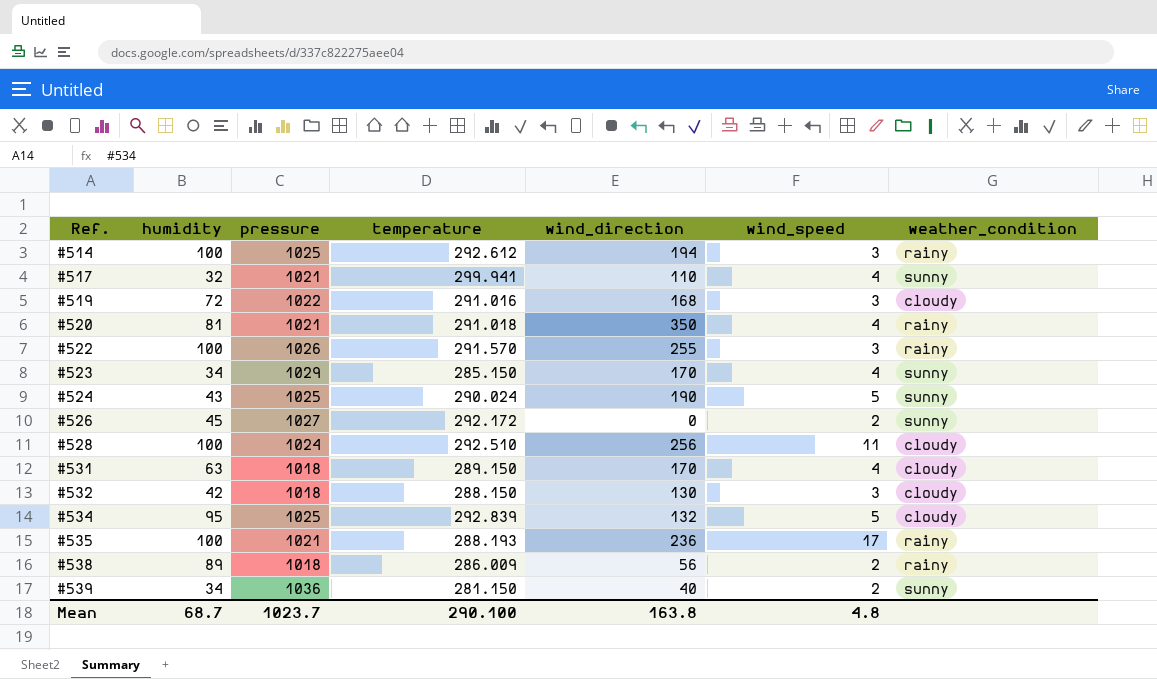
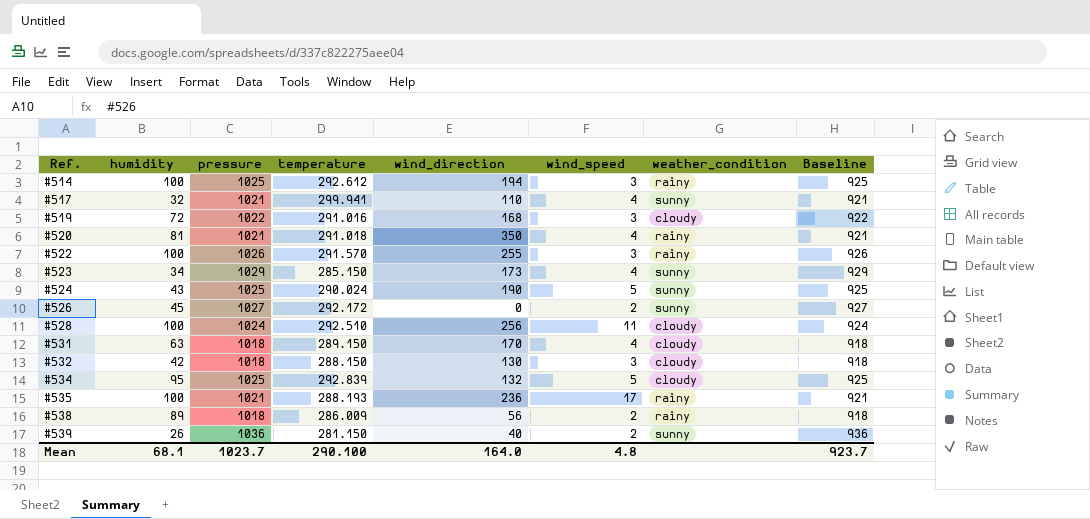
column Baseline | formula: none -> [pressure] - 100
#523 | wind_direction: 170 -> 173
#539 | humidity: 34 -> 26
Mean | humidity: 68.7 -> 68.1
Mean | wind_direction: 163.8 -> 164.0

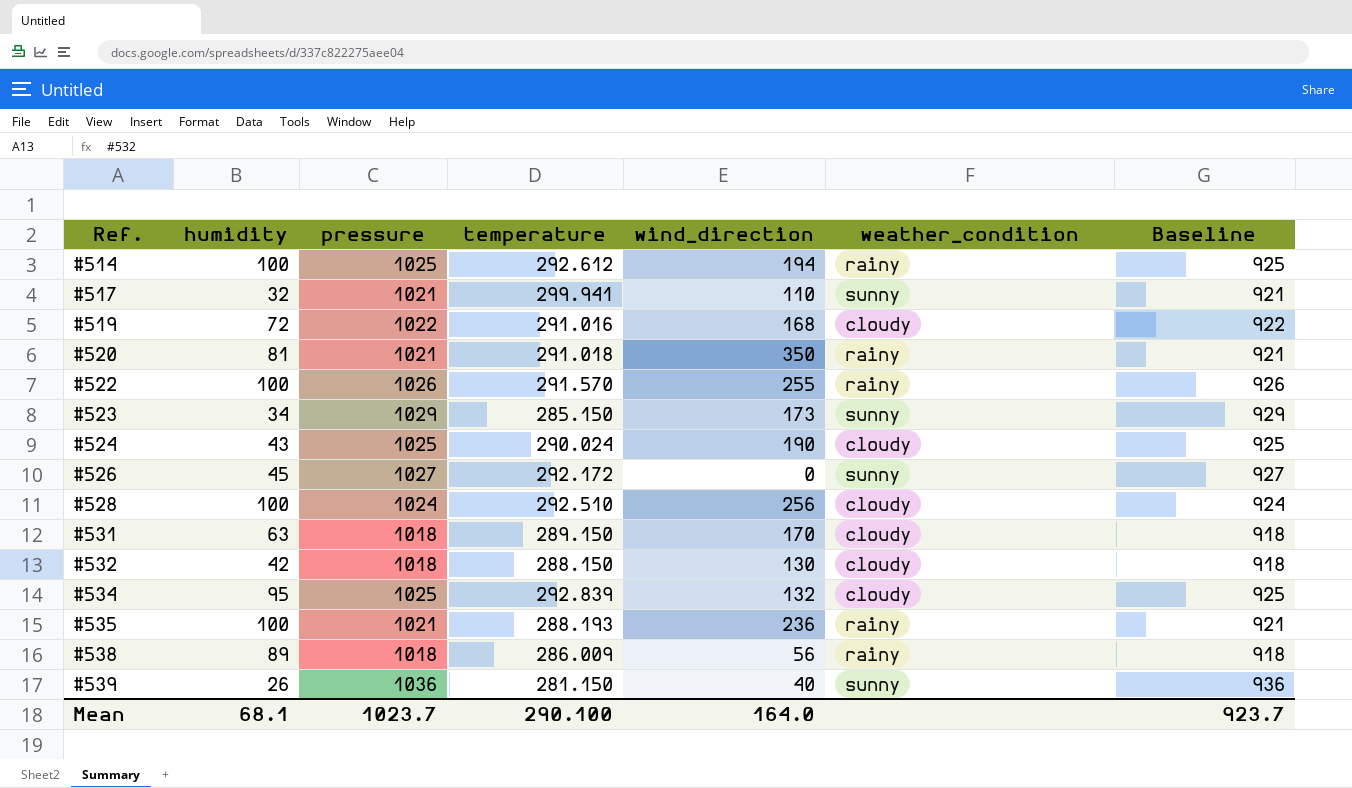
column wind_speed | position: 6 -> none
#524 | weather_condition: sunny -> cloudy

